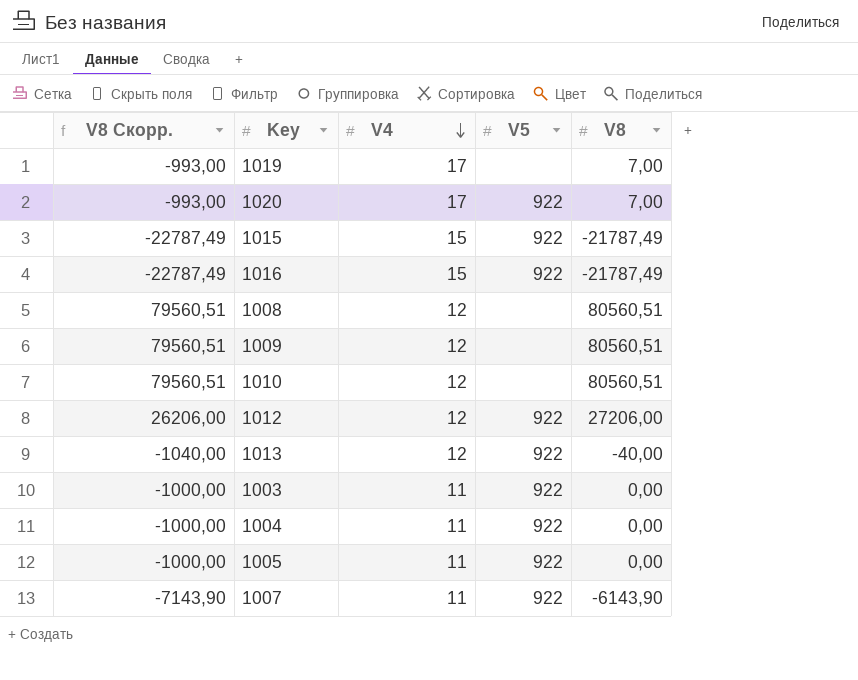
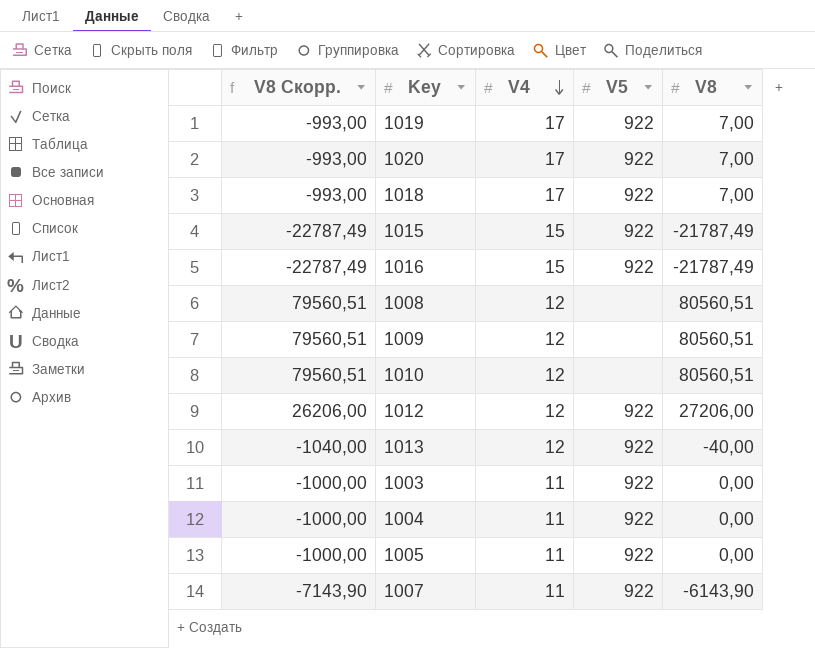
1019 | V5: none -> 922
row 1018: none -> -993,00 | 17 | 922 | 7,00

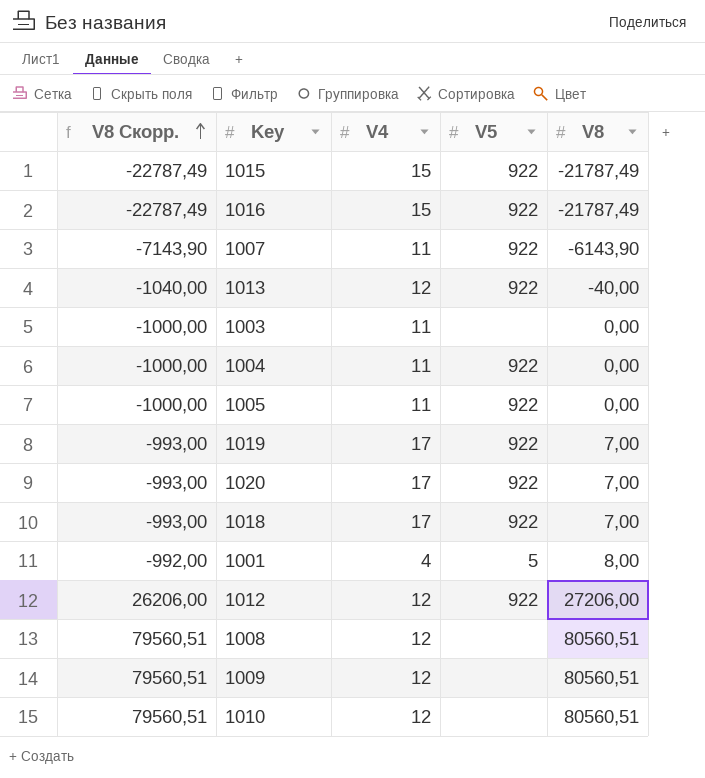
row order: V4 descending -> V8 Скорр. ascending
1003 | V5: 922 -> none
row 1001: none -> -992,00 | 4 | 5 | 8,00

